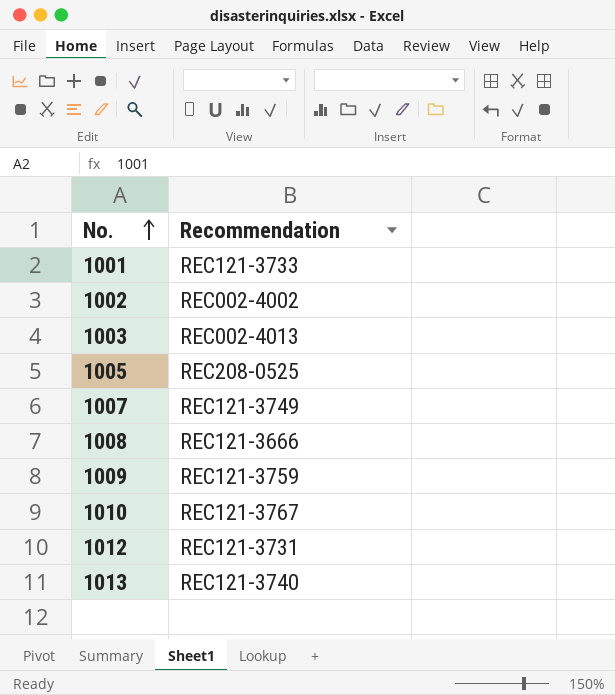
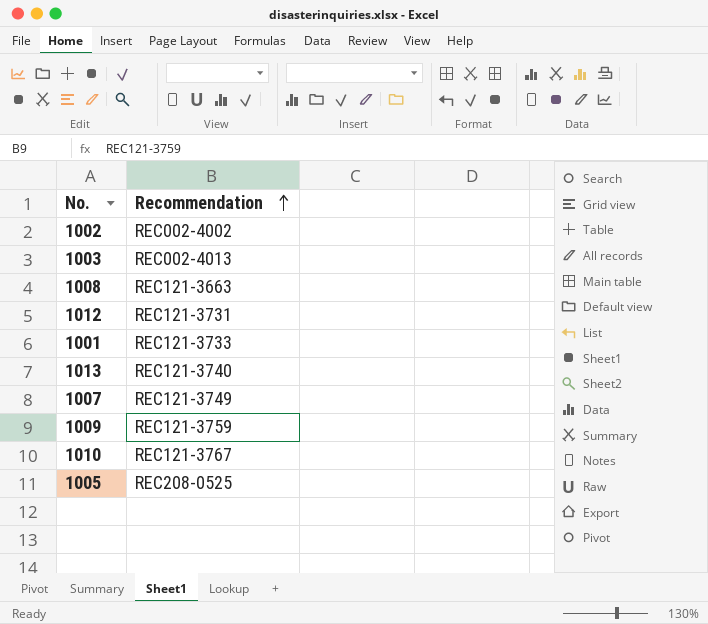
row order: No. ascending -> Recommendation ascending
1008 | Recommendation: REC121-3666 -> REC121-3663

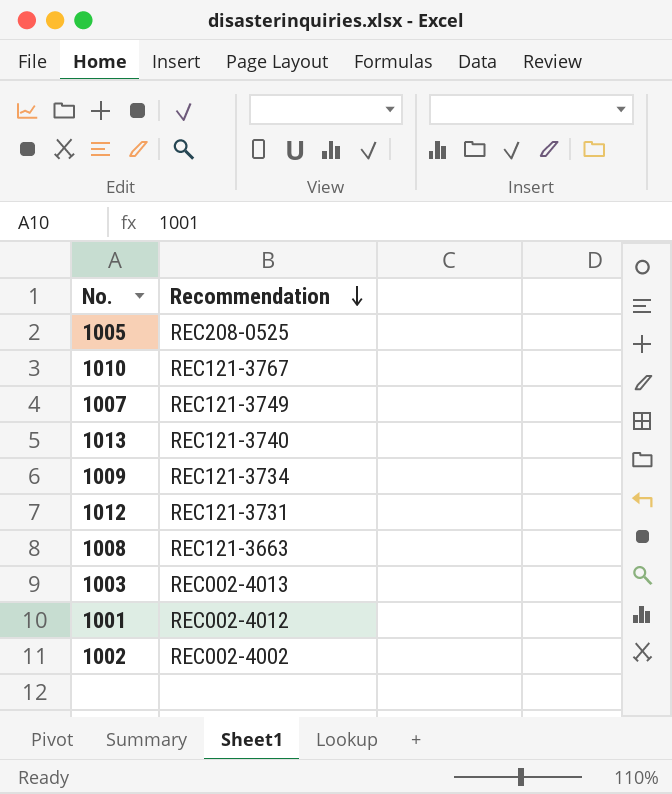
row order: Recommendation ascending -> Recommendation descending
1009 | Recommendation: REC121-3759 -> REC121-3734
1001 | Recommendation: REC121-3733 -> REC002-4012

